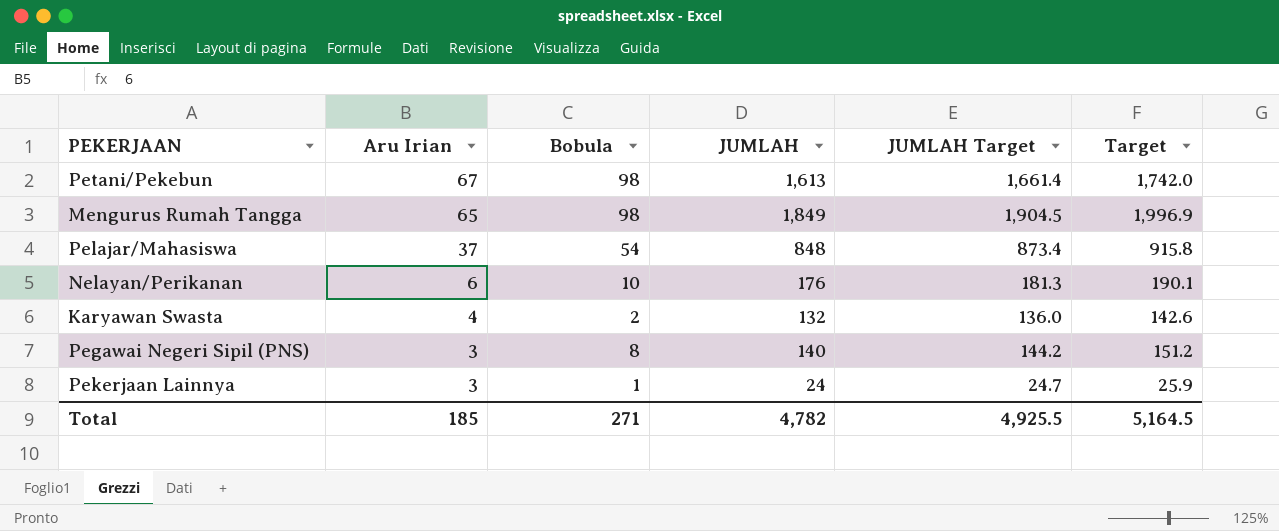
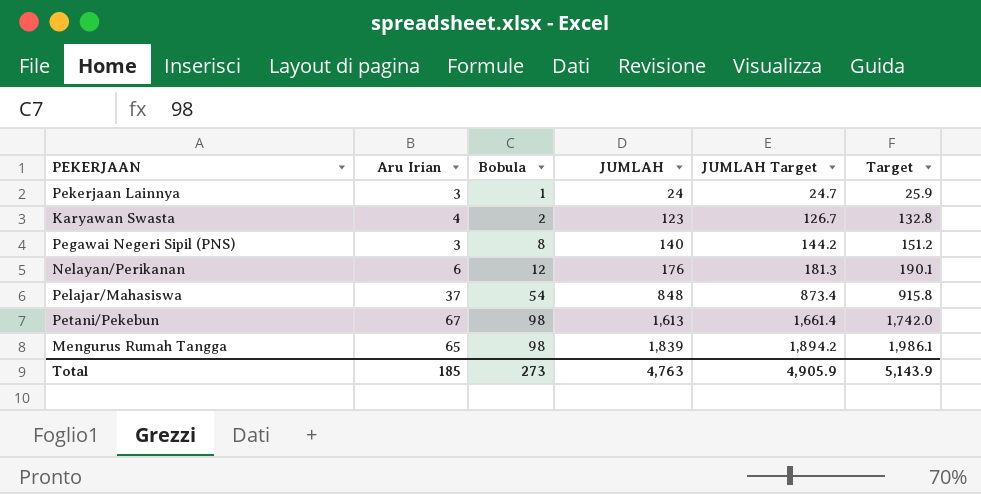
row order: Aru Irian descending -> Bobula ascending
Karyawan Swasta | JUMLAH: 132 -> 123
Karyawan Swasta | JUMLAH Target: 136.0 -> 126.7
Karyawan Swasta | Target: 142.6 -> 132.8
Nelayan/Perikanan | Bobula: 10 -> 12
Mengurus Rumah Tangga | JUMLAH: 1,849 -> 1,839
Mengurus Rumah Tangga | JUMLAH Target: 1,904.5 -> 1,894.2
Mengurus Rumah Tangga | Target: 1,996.9 -> 1,986.1
Total | Bobula: 271 -> 273
Total | JUMLAH: 4,782 -> 4,763
Total | JUMLAH Target: 4,925.5 -> 4,905.9
Total | Target: 5,164.5 -> 5,143.9

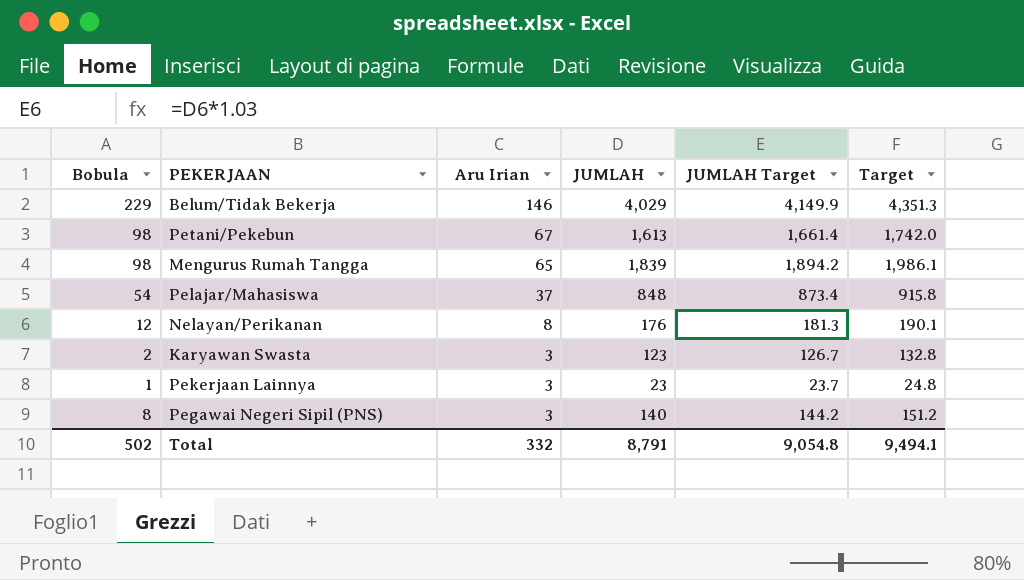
row order: Bobula ascending -> Aru Irian descending
column Bobula | position: 3 -> 1
row Belum/Tidak Bekerja: none -> 229 | 146 | 4,029 | 4,149.9 | 4,351.3
Nelayan/Perikanan | Aru Irian: 6 -> 8
Karyawan Swasta | Aru Irian: 4 -> 3
Pekerjaan Lainnya | JUMLAH: 24 -> 23
Pekerjaan Lainnya | JUMLAH Target: 24.7 -> 23.7
Pekerjaan Lainnya | Target: 25.9 -> 24.8
Total | Bobula: 273 -> 502
Total | Aru Irian: 185 -> 332
Total | JUMLAH: 4,763 -> 8,791
Total | JUMLAH Target: 4,905.9 -> 9,054.8
Total | Target: 5,143.9 -> 9,494.1

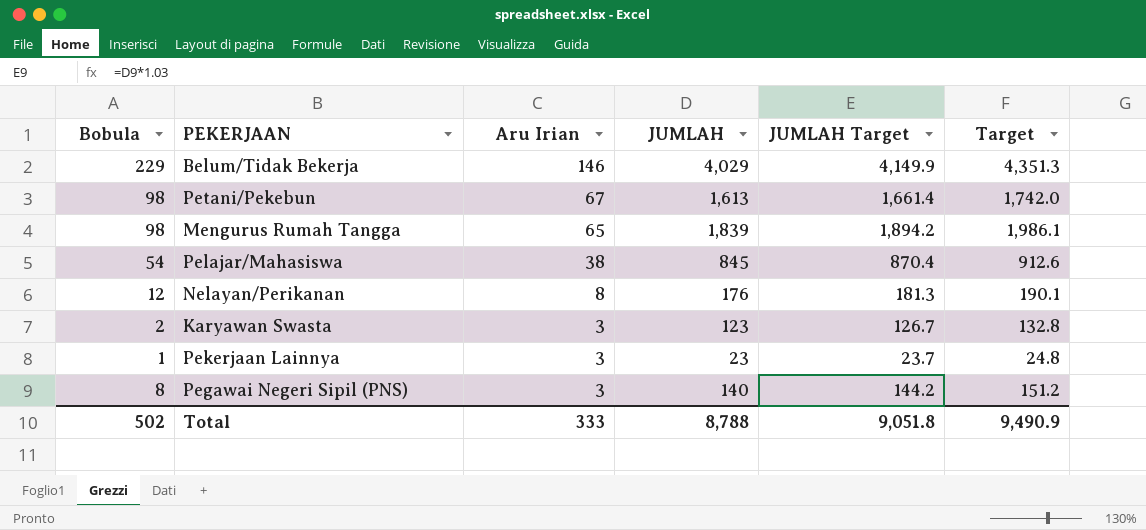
Pelajar/Mahasiswa | Aru Irian: 37 -> 38
Pelajar/Mahasiswa | JUMLAH: 848 -> 845
Pelajar/Mahasiswa | JUMLAH Target: 873.4 -> 870.4
Pelajar/Mahasiswa | Target: 915.8 -> 912.6
Total | Aru Irian: 332 -> 333
Total | JUMLAH: 8,791 -> 8,788
Total | JUMLAH Target: 9,054.8 -> 9,051.8
Total | Target: 9,494.1 -> 9,490.9

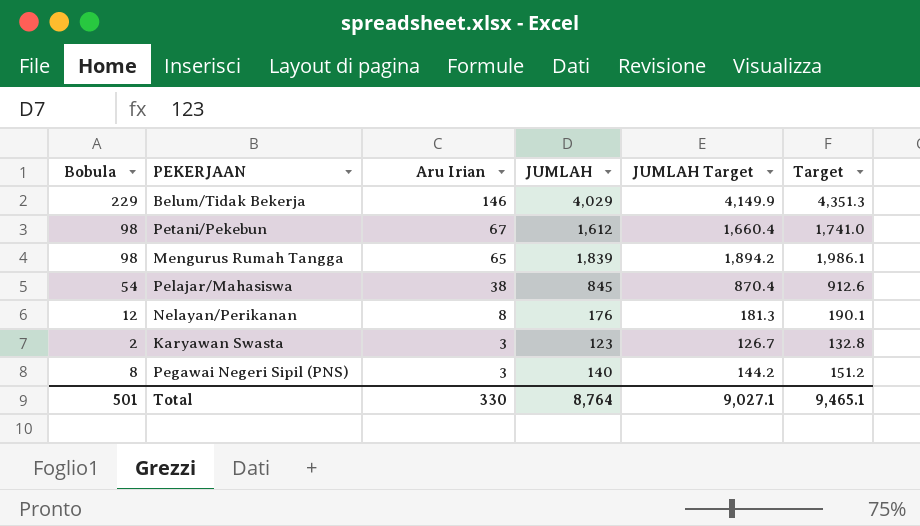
row Pekerjaan Lainnya: 1 | 3 | 23 | 23.7 | 24.8 -> none
Petani/Pekebun | JUMLAH: 1,613 -> 1,612
Petani/Pekebun | JUMLAH Target: 1,661.4 -> 1,660.4
Petani/Pekebun | Target: 1,742.0 -> 1,741.0
Total | Bobula: 502 -> 501
Total | Aru Irian: 333 -> 330
Total | JUMLAH: 8,788 -> 8,764
Total | JUMLAH Target: 9,051.8 -> 9,027.1
Total | Target: 9,490.9 -> 9,465.1

